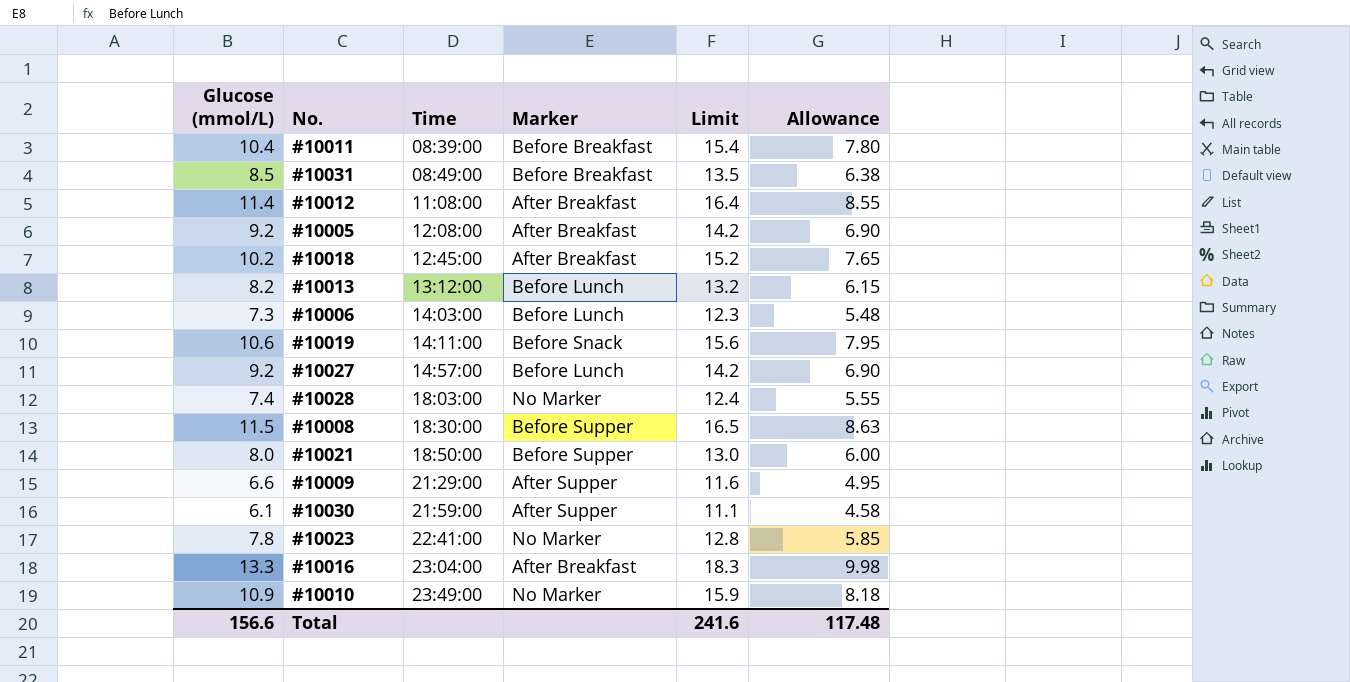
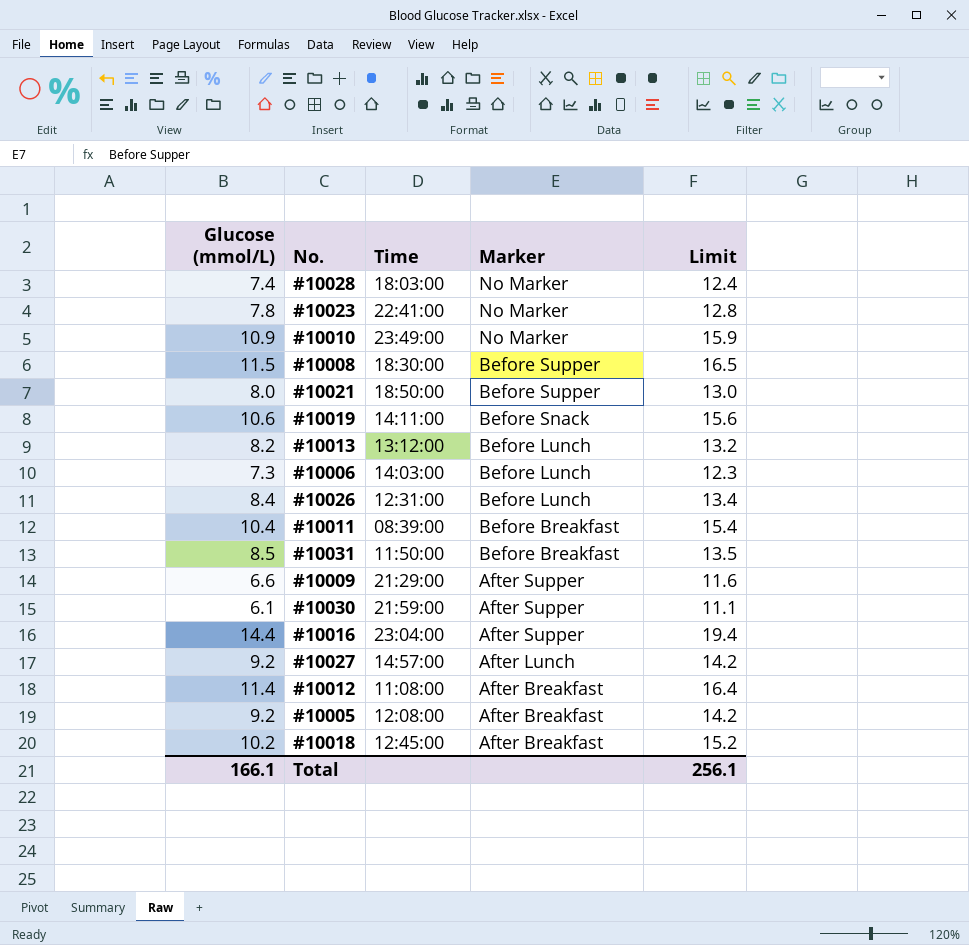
row order: Time ascending -> Marker descending
column Allowance | formula: [Glucose (mmol/L)] * 0.75 -> none
row #10026: none -> 8.4 | 12:31:00 | Before Lunch | 13.4
#10031 | Time: 08:49:00 -> 11:50:00
#10016 | Glucose (mmol/L): 13.3 -> 14.4
#10016 | Marker: After Breakfast -> After Supper
#10016 | Limit: 18.3 -> 19.4
#10027 | Marker: Before Lunch -> After Lunch
Total | Glucose (mmol/L): 156.6 -> 166.1
Total | Limit: 241.6 -> 256.1

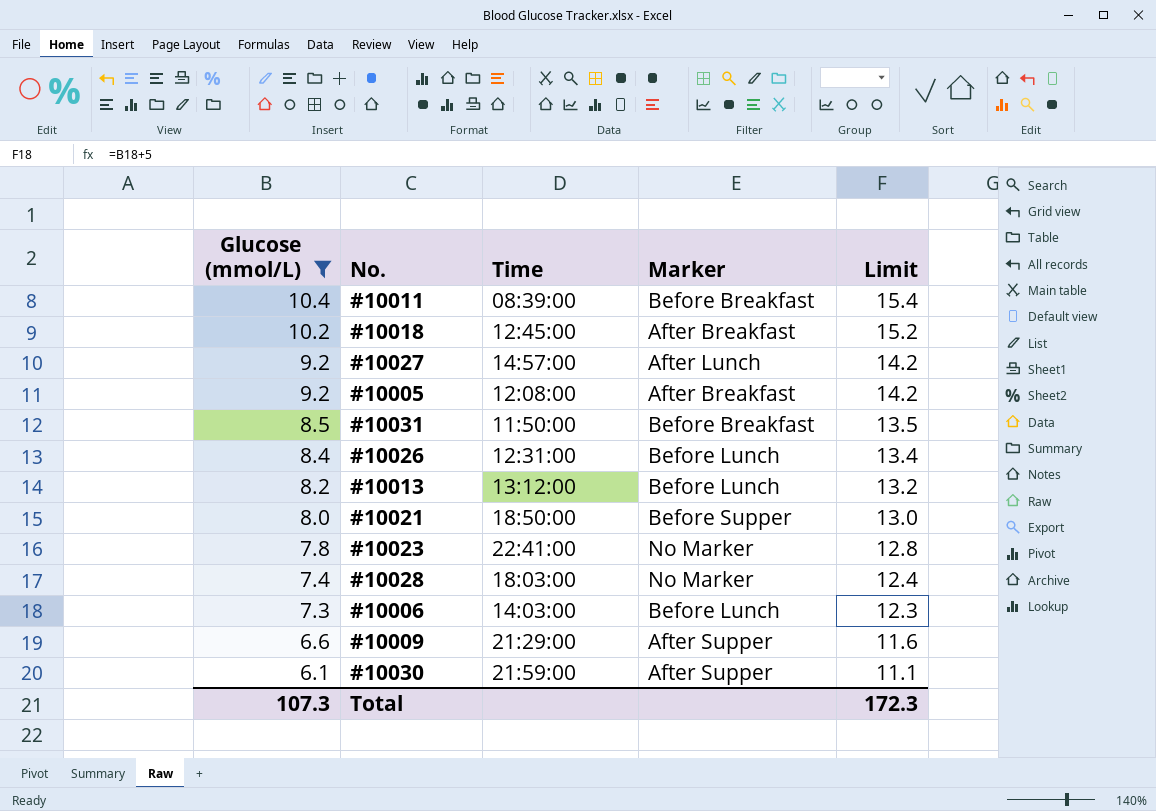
filter: none -> Glucose (mmol/L) <= 10.4
row order: Marker descending -> Glucose (mmol/L) descending
Total | Glucose (mmol/L): 166.1 -> 107.3
Total | Limit: 256.1 -> 172.3

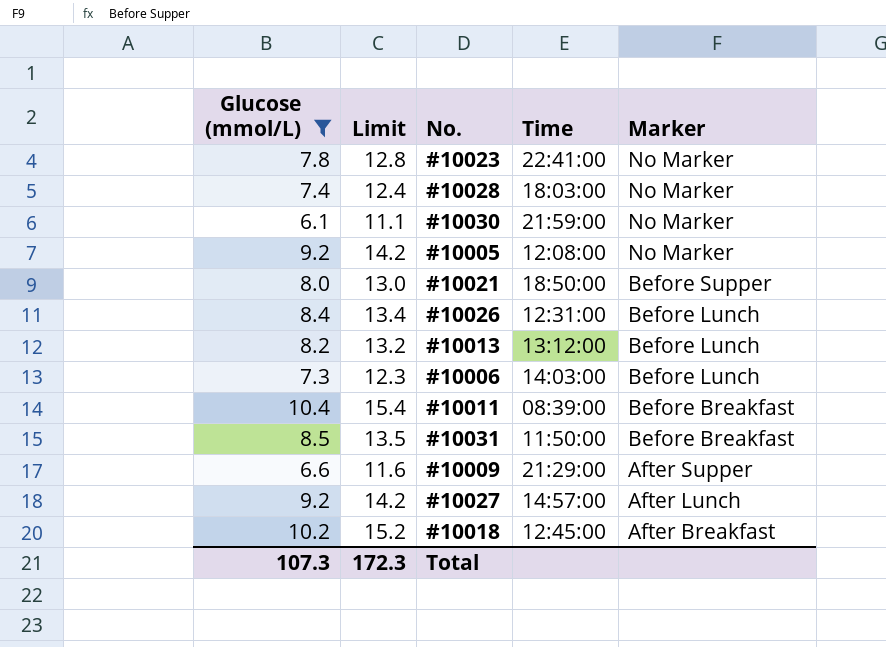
row order: Glucose (mmol/L) descending -> Marker descending
column Limit | position: 5 -> 2
#10030 | Marker: After Supper -> No Marker
#10005 | Marker: After Breakfast -> No Marker

